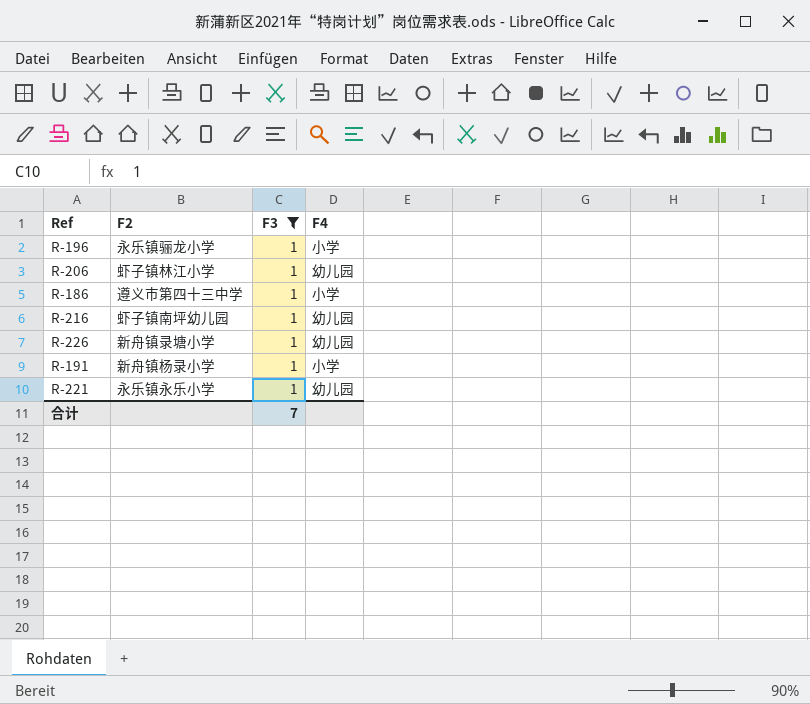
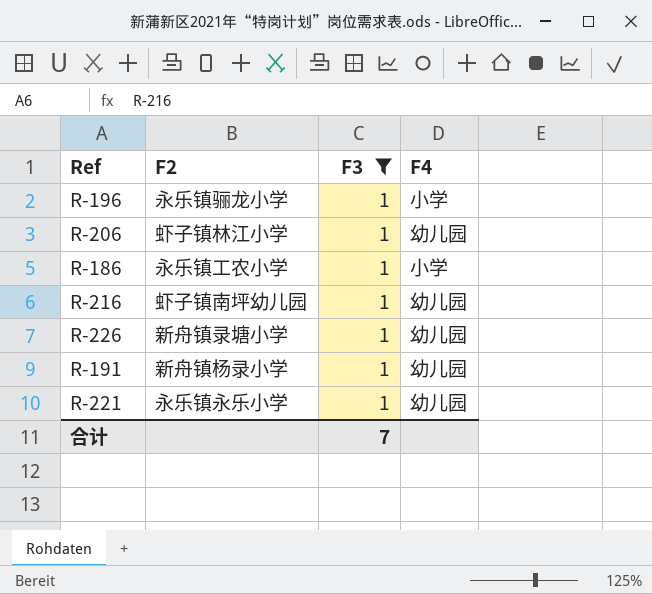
R-186 | F2: 遵义市第四十三中学 -> 永乐镇工农小学
R-191 | F4: 小学 -> 幼儿园

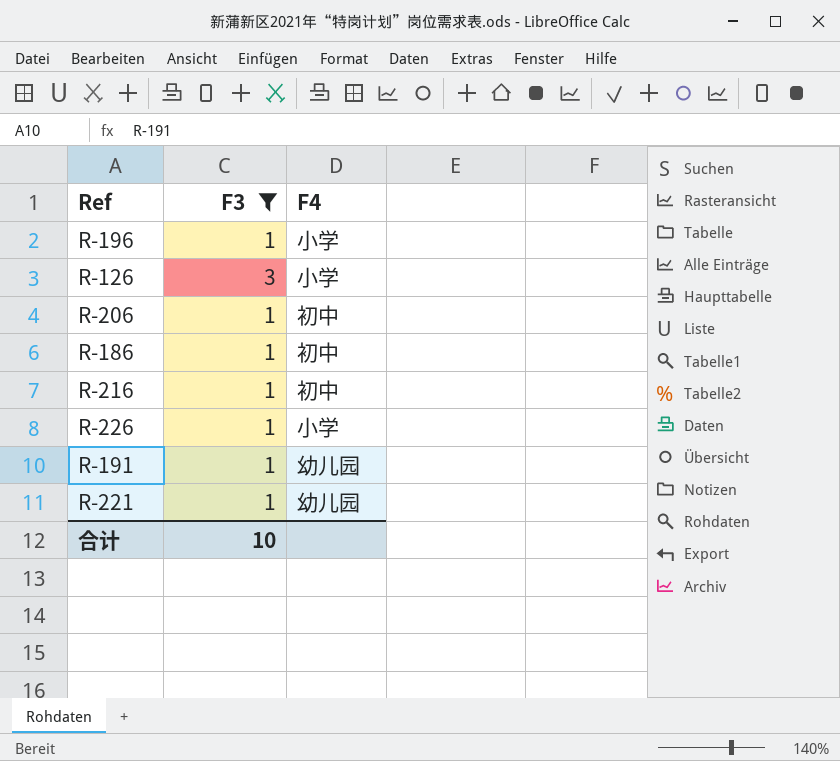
column F2 | position: 2 -> none
row R-126: none -> 3 | 小学
R-206 | F4: 幼儿园 -> 初中
R-186 | F4: 小学 -> 初中
R-216 | F4: 幼儿园 -> 初中
R-226 | F4: 幼儿园 -> 小学
合计 | F3: 7 -> 10

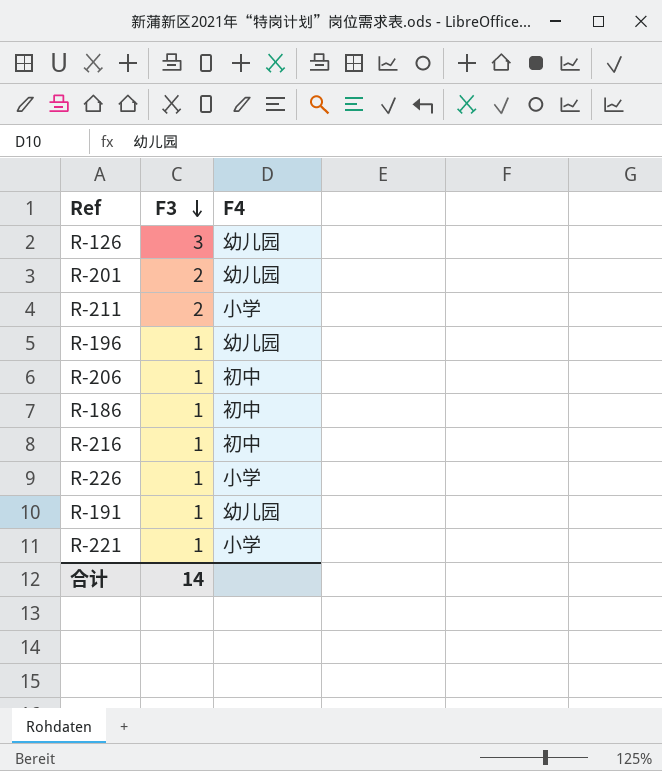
filter: F3 != 2 -> none
row order: none -> F3 descending
R-126 | F4: 小学 -> 幼儿园
R-196 | F4: 小学 -> 幼儿园
R-221 | F4: 幼儿园 -> 小学
合计 | F3: 10 -> 14

